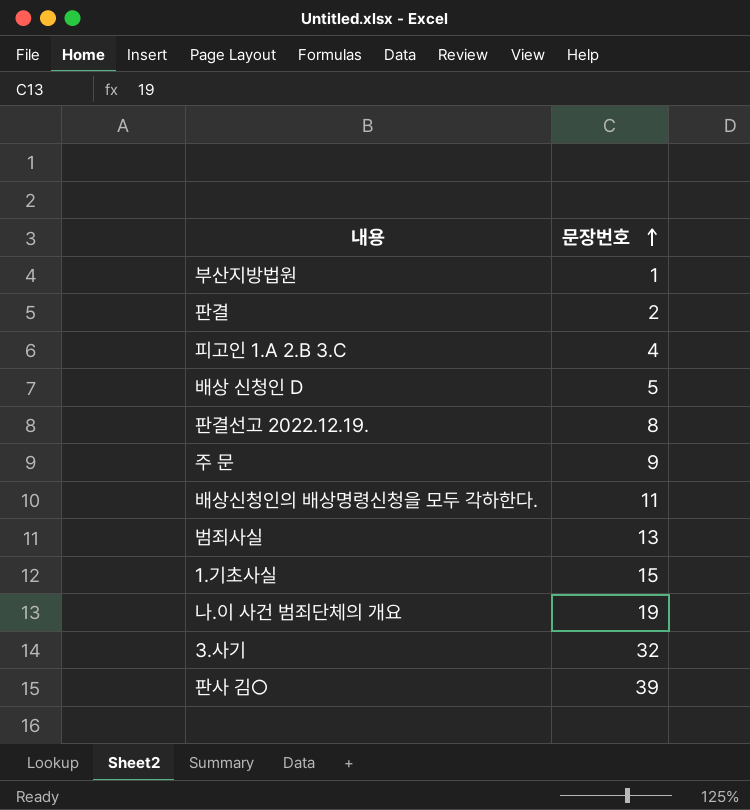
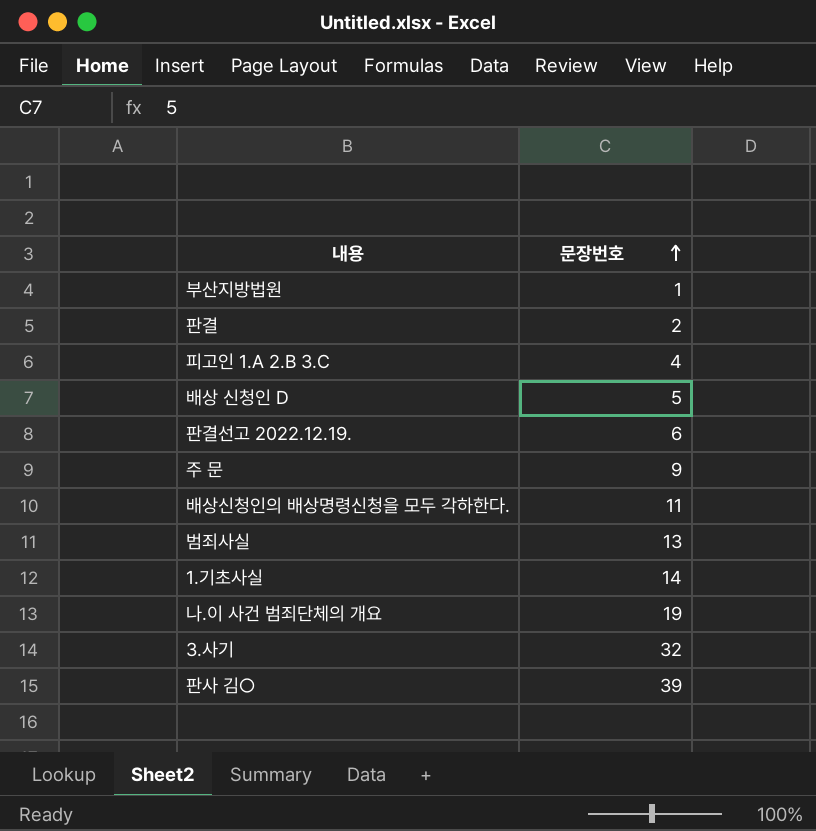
판결선고 2022.12.19. | 문장번호: 8 -> 6
1.기초사실 | 문장번호: 15 -> 14

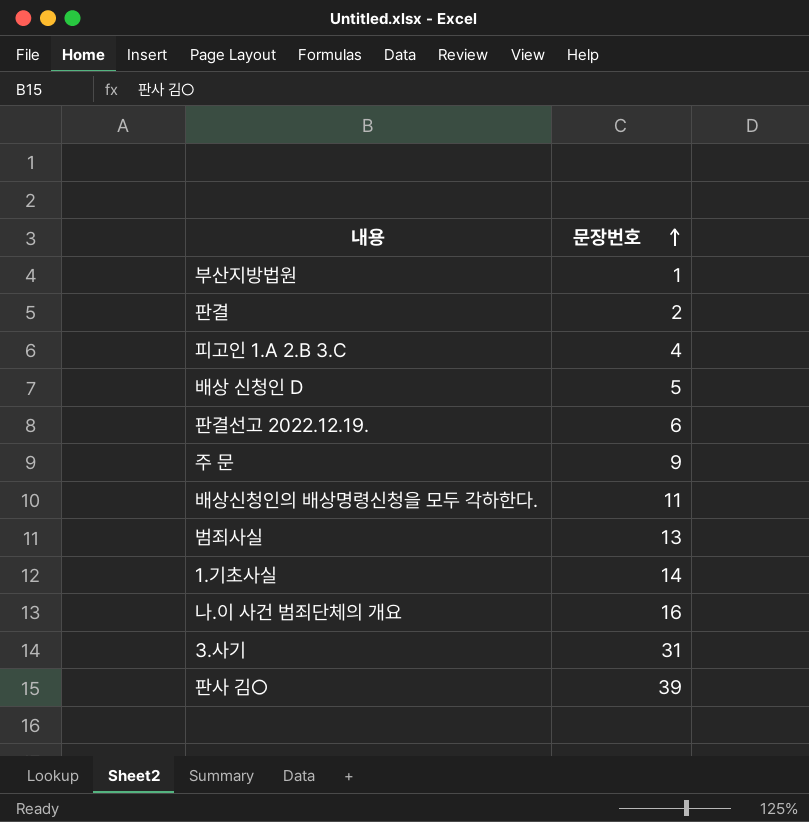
나.이 사건 범죄단체의 개요 | 문장번호: 19 -> 16
3.사기 | 문장번호: 32 -> 31

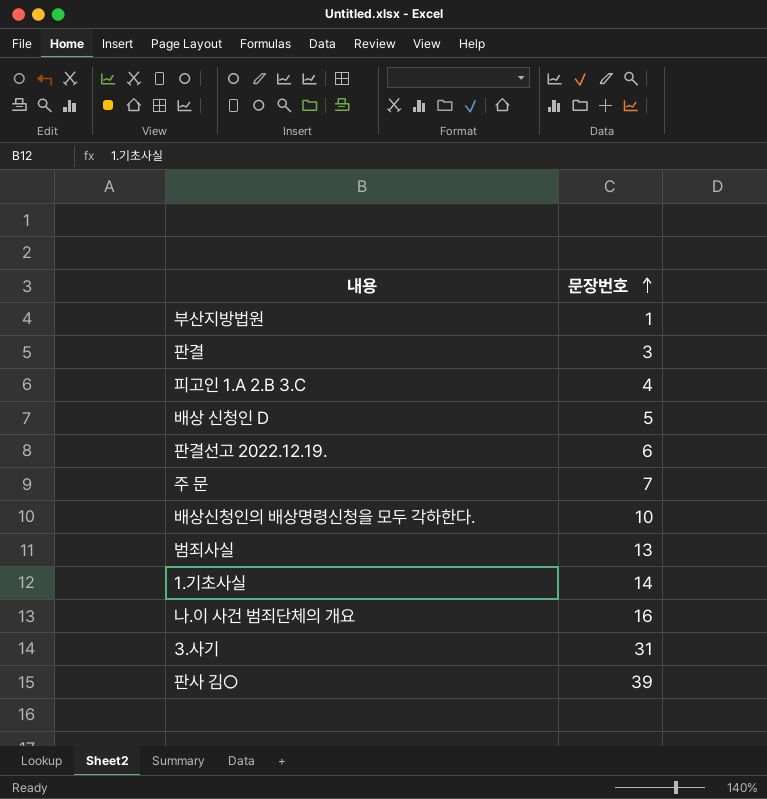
판결 | 문장번호: 2 -> 3
주 문 | 문장번호: 9 -> 7
배상신청인의 배상명령신청을 모두 각하한다. | 문장번호: 11 -> 10

